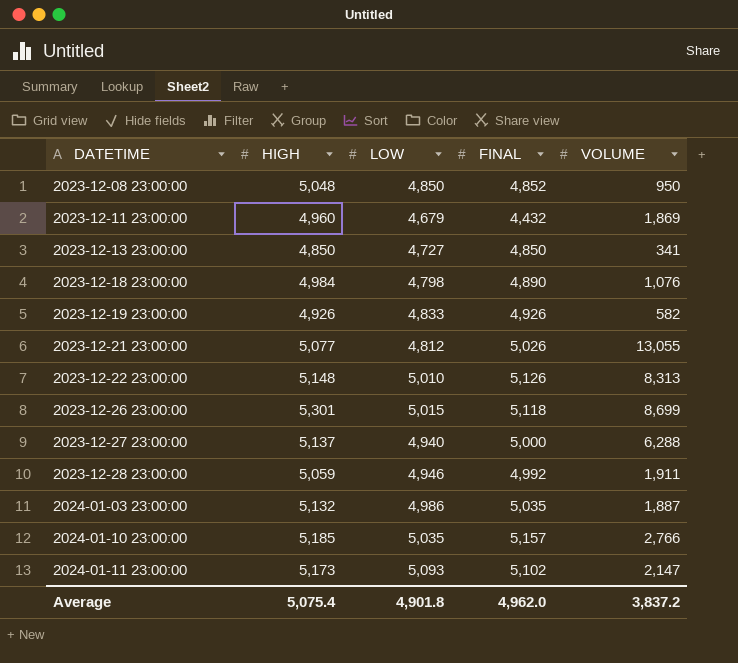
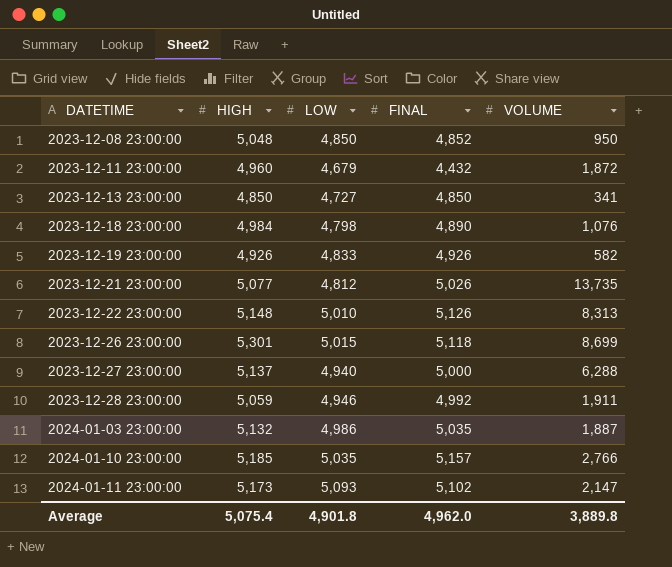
2023-12-11 23:00:00 | VOLUME: 1,869 -> 1,872
2023-12-21 23:00:00 | VOLUME: 13,055 -> 13,735
Average | VOLUME: 3,837.2 -> 3,889.8

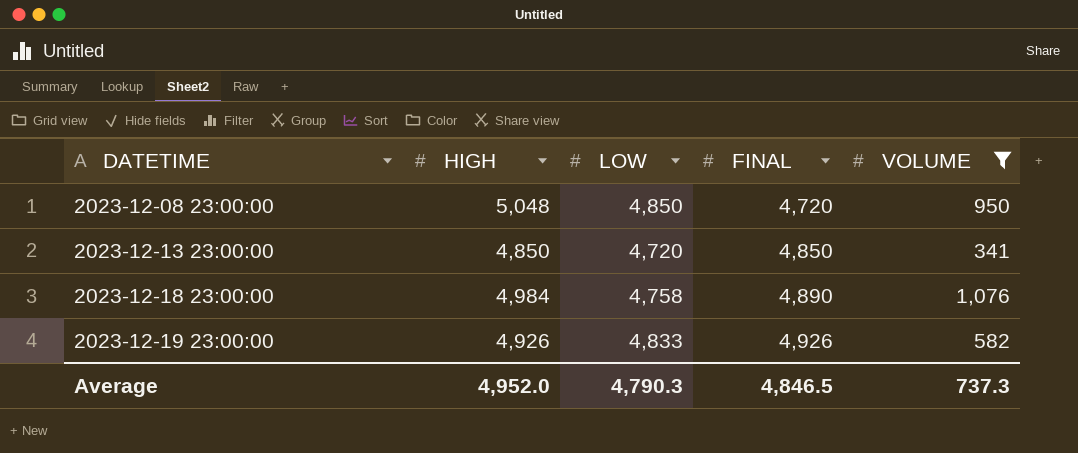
filter: none -> VOLUME <= 1,076
2023-12-08 23:00:00 | FINAL: 4,852 -> 4,720
2023-12-13 23:00:00 | LOW: 4,727 -> 4,720
2023-12-18 23:00:00 | LOW: 4,798 -> 4,758
Average | HIGH: 5,075.4 -> 4,952.0
Average | LOW: 4,901.8 -> 4,790.3
Average | FINAL: 4,962.0 -> 4,846.5
Average | VOLUME: 3,889.8 -> 737.3

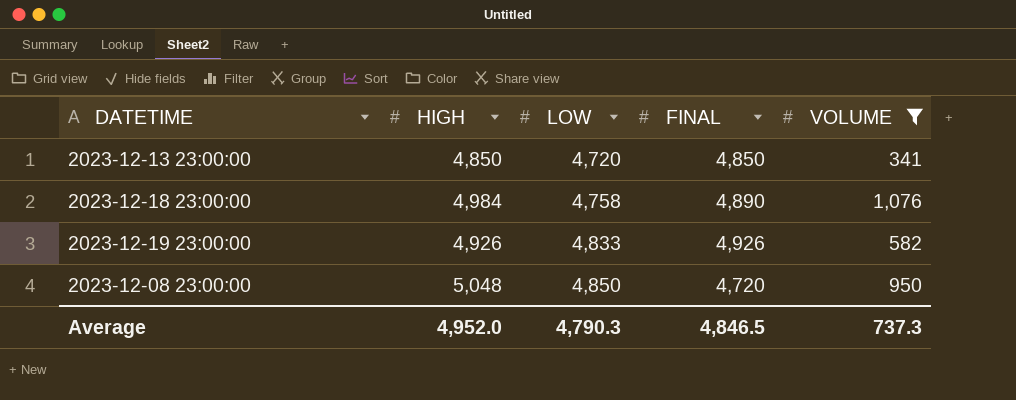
row order: DATETIME ascending -> LOW ascending

